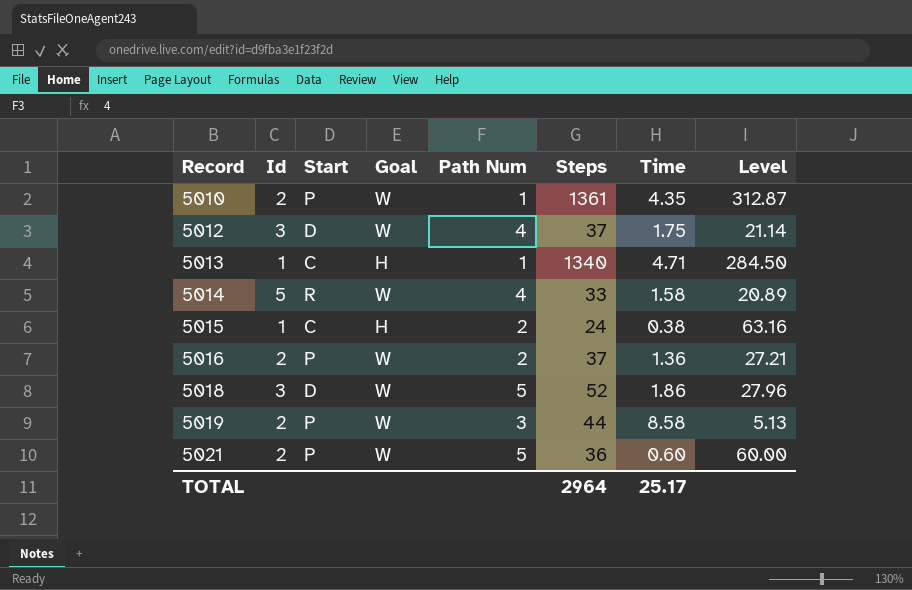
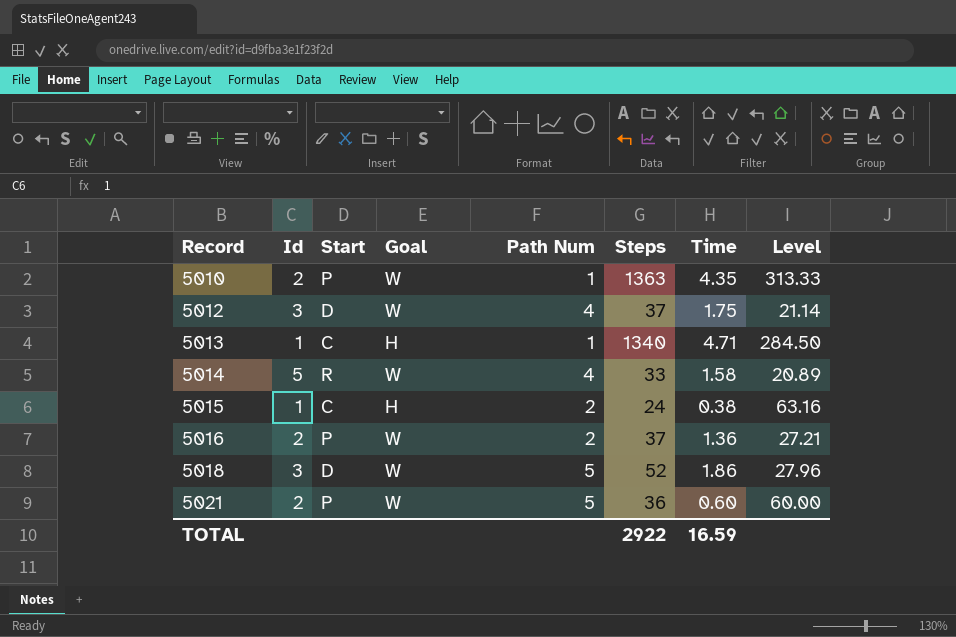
row 5019: 2 | P | W | 3 | 44 | 8.58 | 5.13 -> none
5010 | Steps: 1361 -> 1363
5010 | Level: 312.87 -> 313.33
TOTAL | Steps: 2964 -> 2922
TOTAL | Time: 25.17 -> 16.59

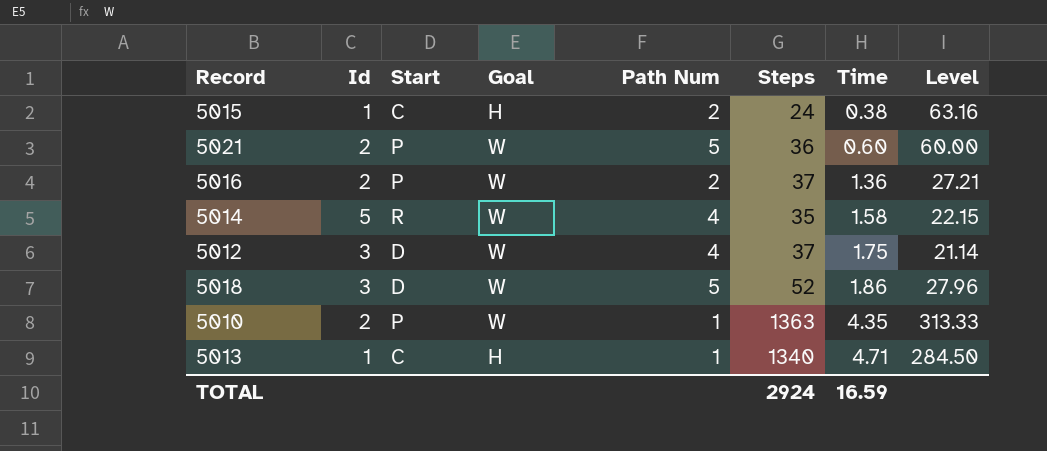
row order: Record ascending -> Time ascending
5014 | Steps: 33 -> 35
5014 | Level: 20.89 -> 22.15
TOTAL | Steps: 2922 -> 2924

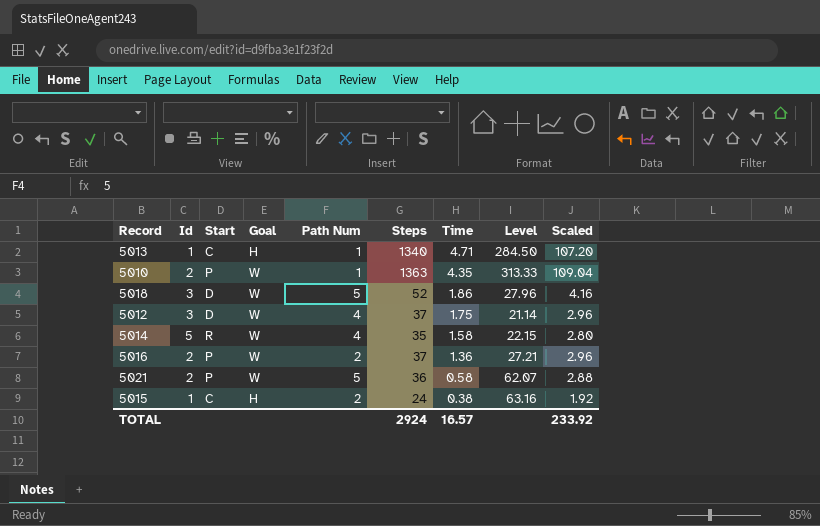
row order: Time ascending -> Time descending
column Scaled | formula: none -> [Steps] * 0.08
5021 | Time: 0.60 -> 0.58
5021 | Level: 60.00 -> 62.07
TOTAL | Time: 16.59 -> 16.57

